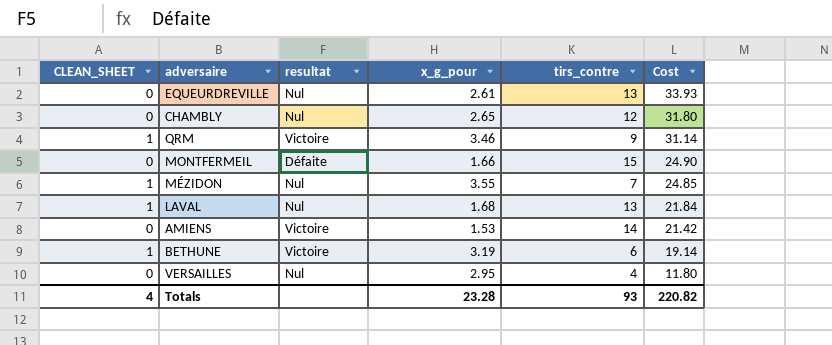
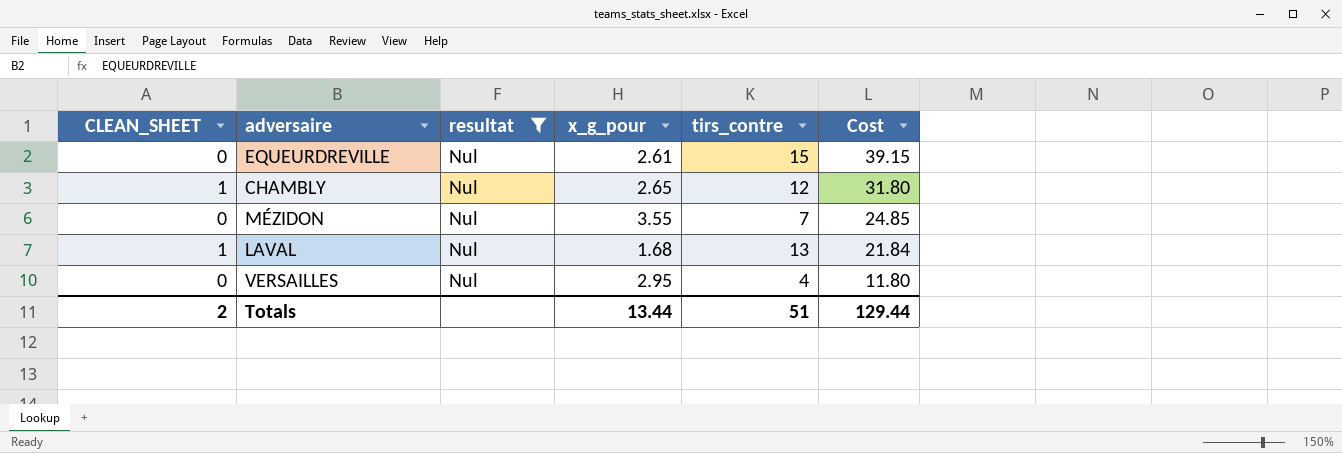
filter: none -> resultat = Nul
EQUEURDREVILLE | tirs_contre: 13 -> 15
EQUEURDREVILLE | Cost: 33.93 -> 39.15
CHAMBLY | CLEAN_SHEET: 0 -> 1
MÉZIDON | CLEAN_SHEET: 1 -> 0
Totals | CLEAN_SHEET: 4 -> 2
Totals | x_g_pour: 23.28 -> 13.44
Totals | tirs_contre: 93 -> 51
Totals | Cost: 220.82 -> 129.44

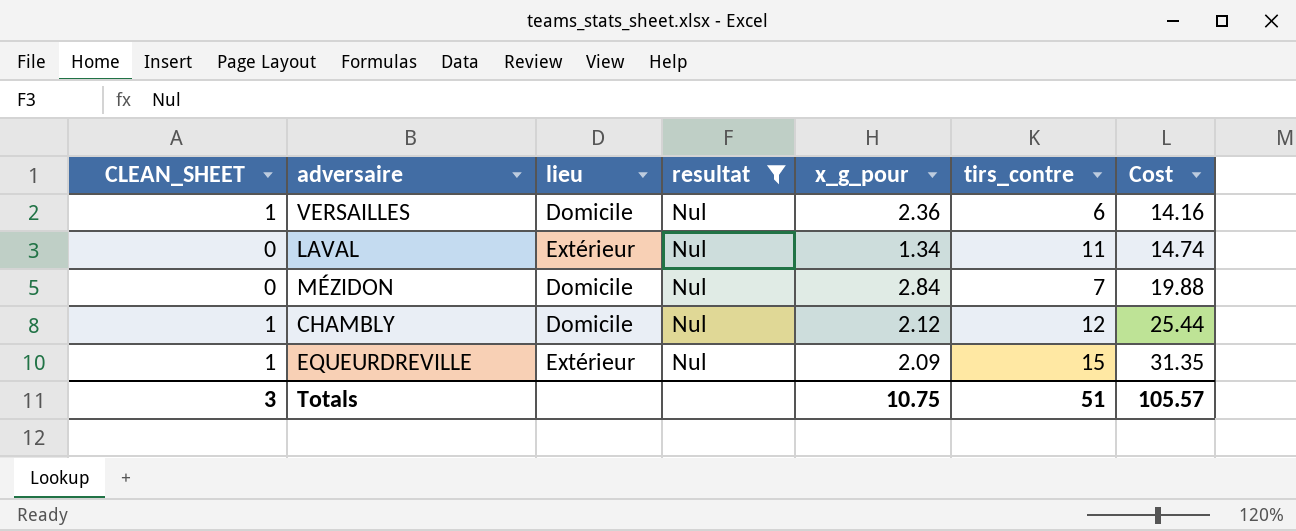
row order: Cost descending -> Cost ascending
column lieu | position: none -> 3
VERSAILLES | CLEAN_SHEET: 0 -> 1
VERSAILLES | x_g_pour: 2.95 -> 2.36
VERSAILLES | tirs_contre: 4 -> 6
VERSAILLES | Cost: 11.80 -> 14.16
LAVAL | CLEAN_SHEET: 1 -> 0
LAVAL | x_g_pour: 1.68 -> 1.34
LAVAL | tirs_contre: 13 -> 11
LAVAL | Cost: 21.84 -> 14.74
MÉZIDON | x_g_pour: 3.55 -> 2.84
MÉZIDON | Cost: 24.85 -> 19.88
CHAMBLY | x_g_pour: 2.65 -> 2.12
CHAMBLY | Cost: 31.80 -> 25.44
EQUEURDREVILLE | CLEAN_SHEET: 0 -> 1
EQUEURDREVILLE | x_g_pour: 2.61 -> 2.09
EQUEURDREVILLE | Cost: 39.15 -> 31.35
Totals | CLEAN_SHEET: 2 -> 3
Totals | x_g_pour: 13.44 -> 10.75
Totals | Cost: 129.44 -> 105.57

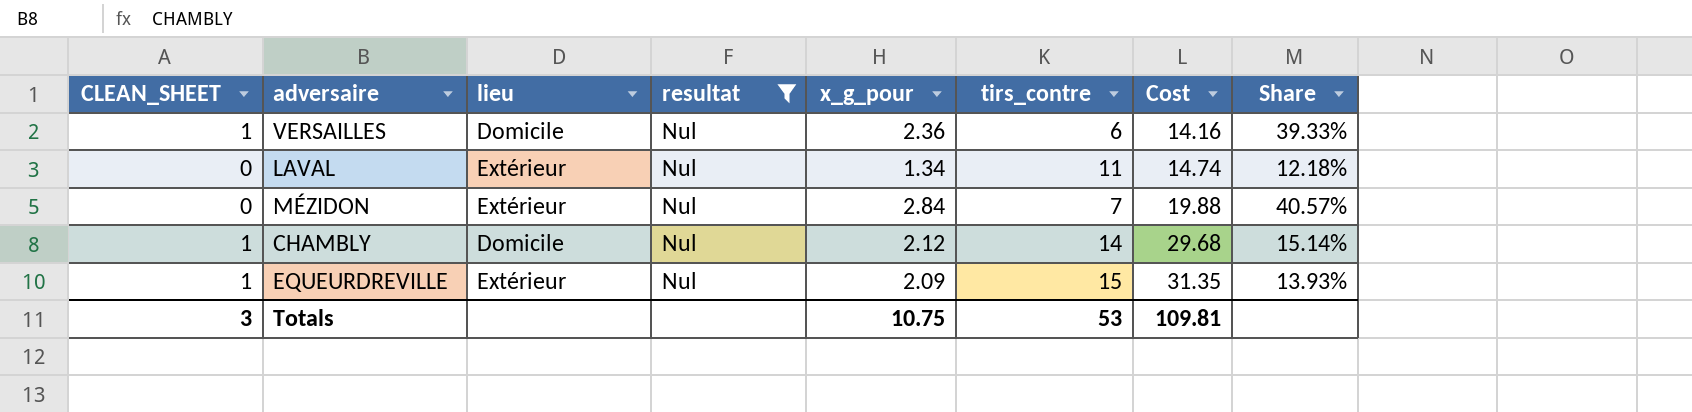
column Share | formula: none -> [x_g_pour] / [tirs_contre]
MÉZIDON | lieu: Domicile -> Extérieur
CHAMBLY | tirs_contre: 12 -> 14
CHAMBLY | Cost: 25.44 -> 29.68
Totals | tirs_contre: 51 -> 53
Totals | Cost: 105.57 -> 109.81

